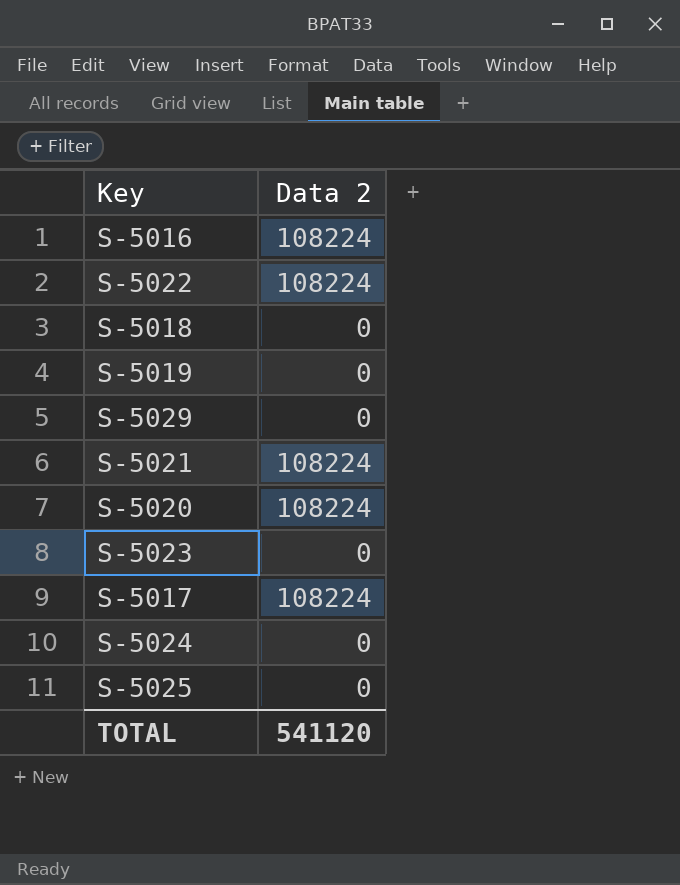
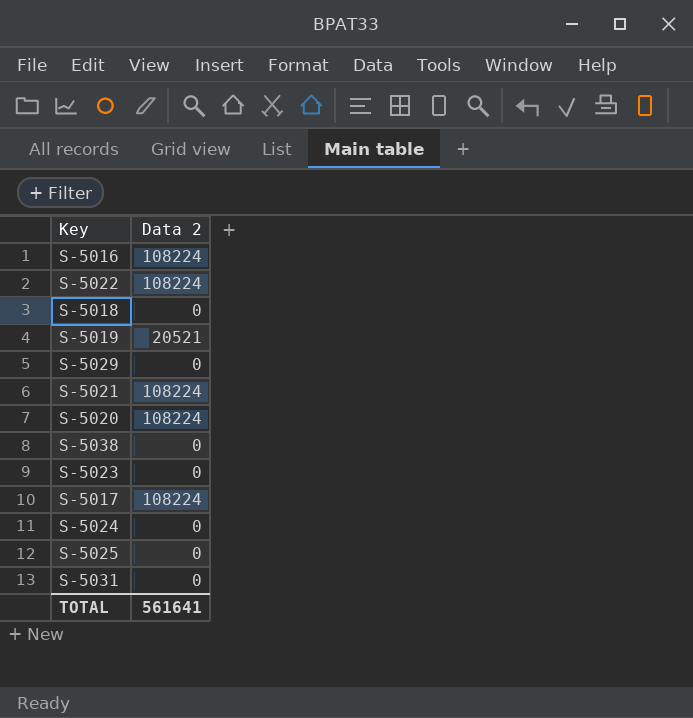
S-5019 | Data 2: 0 -> 20521
row S-5038: none -> 0
row S-5031: none -> 0
TOTAL | Data 2: 541120 -> 561641

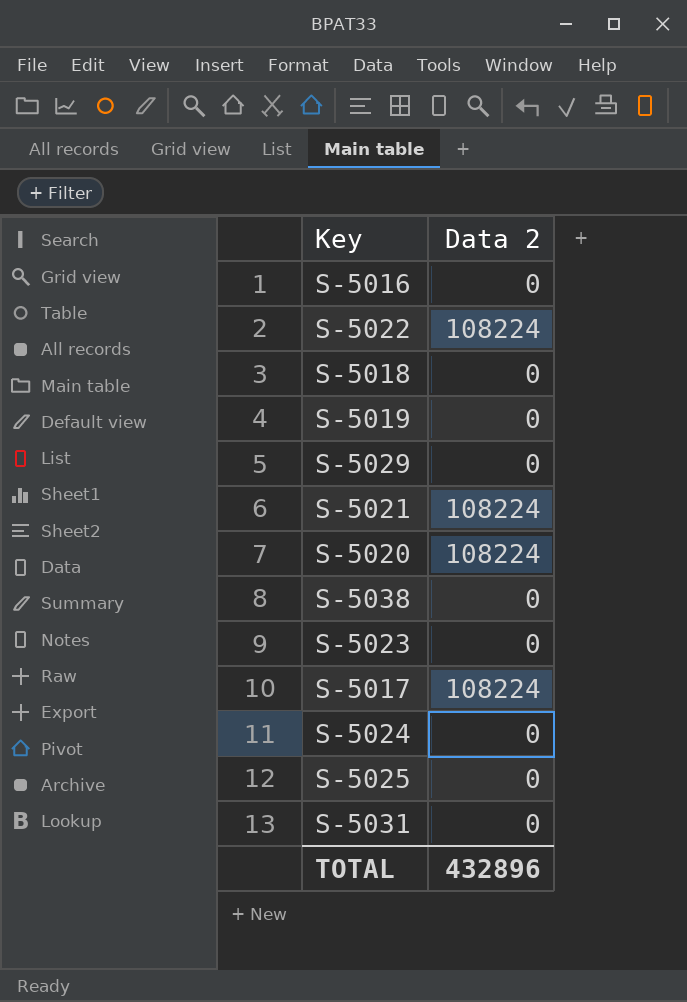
S-5016 | Data 2: 108224 -> 0
S-5019 | Data 2: 20521 -> 0
TOTAL | Data 2: 561641 -> 432896

